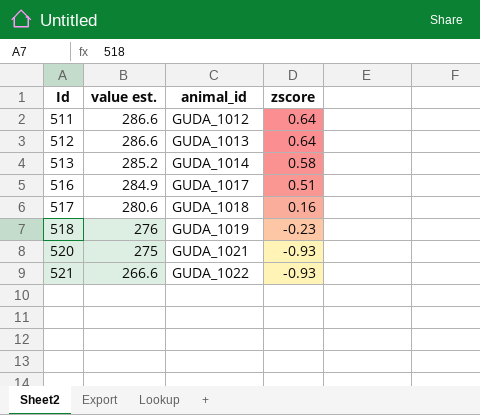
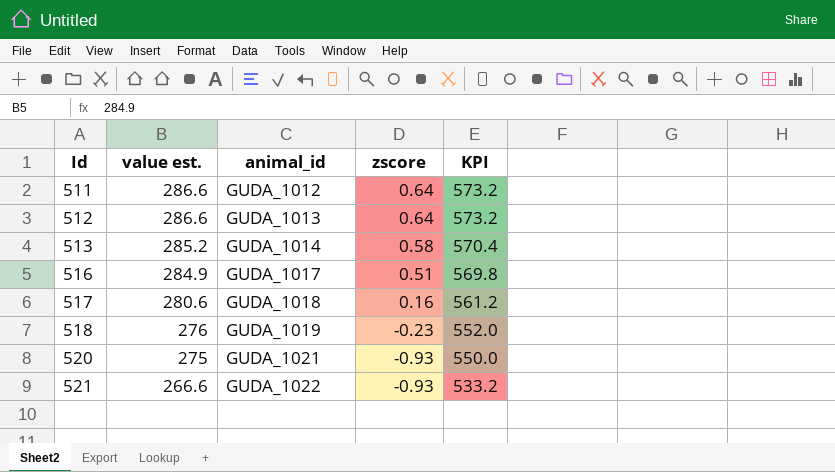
column KPI | formula: none -> [value est.] * 2

